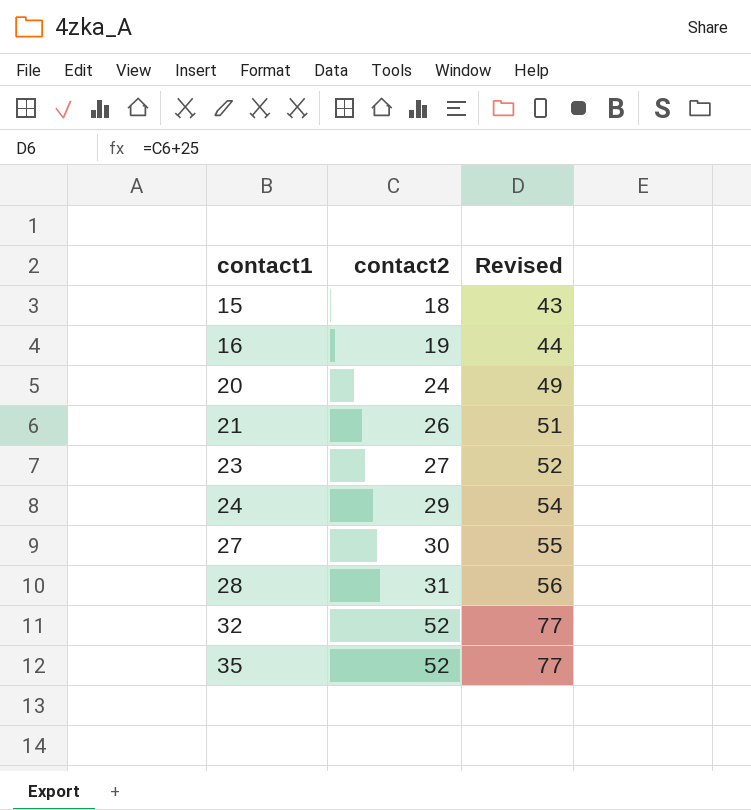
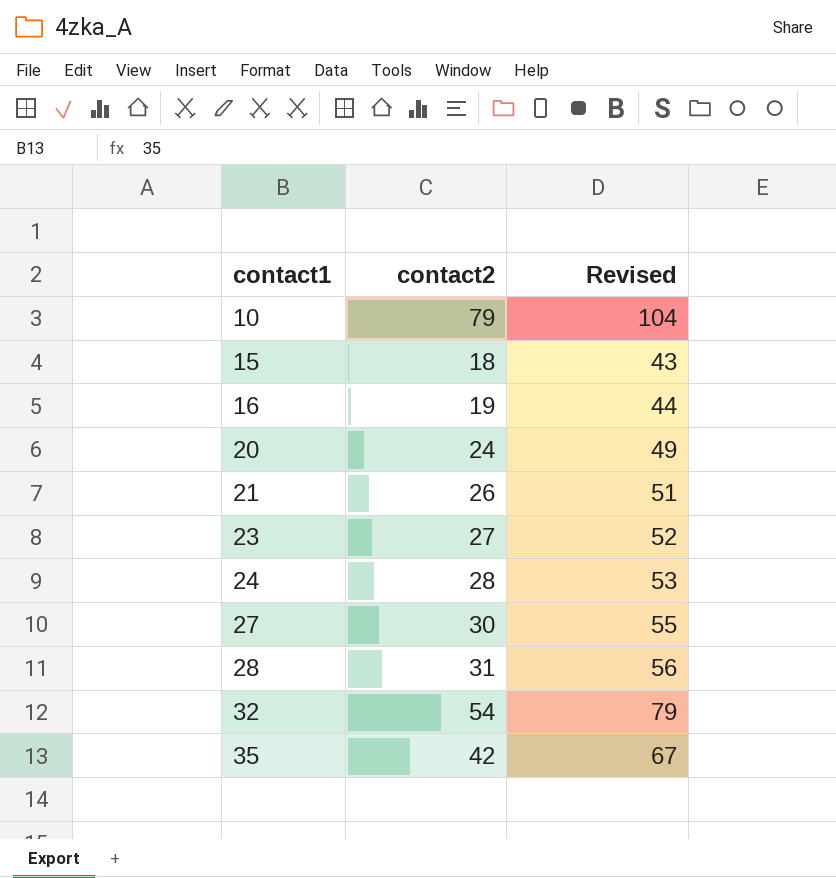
row 10: none -> 79 | 104
24 | contact2: 29 -> 28
24 | Revised: 54 -> 53
32 | contact2: 52 -> 54
32 | Revised: 77 -> 79
35 | contact2: 52 -> 42
35 | Revised: 77 -> 67

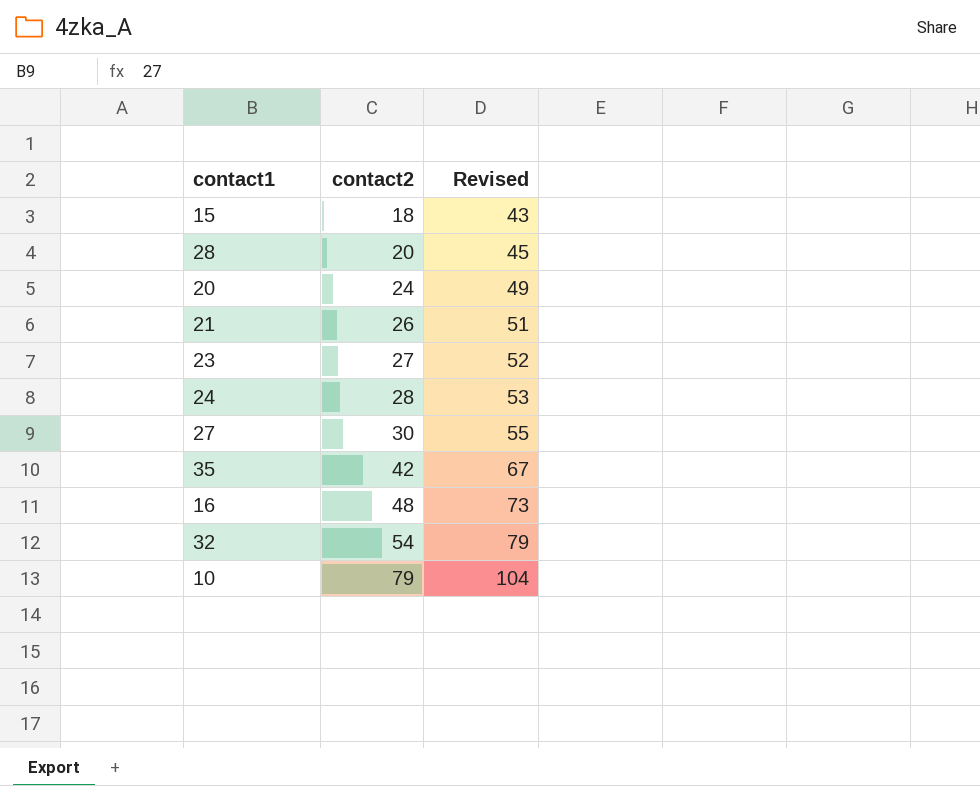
row order: contact1 ascending -> contact2 ascending
28 | contact2: 31 -> 20
28 | Revised: 56 -> 45
16 | contact2: 19 -> 48
16 | Revised: 44 -> 73

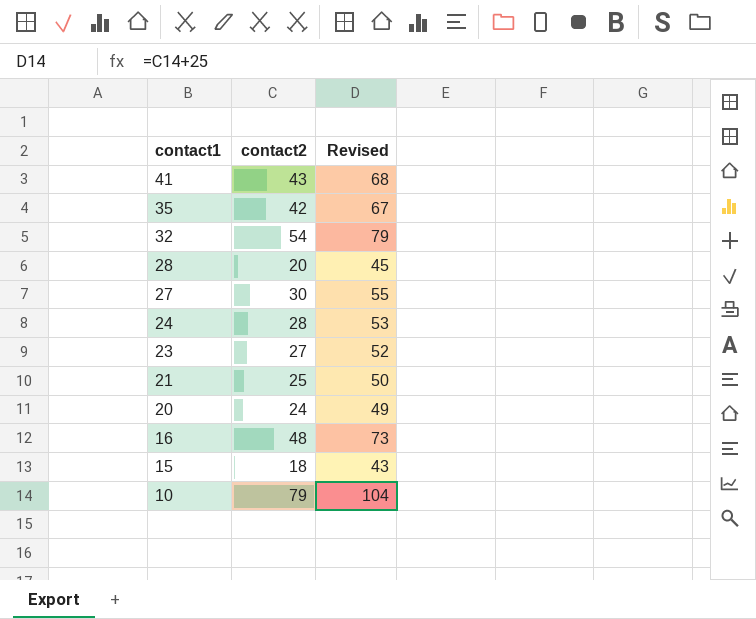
row order: contact2 ascending -> contact1 descending
row 41: none -> 43 | 68
21 | contact2: 26 -> 25
21 | Revised: 51 -> 50

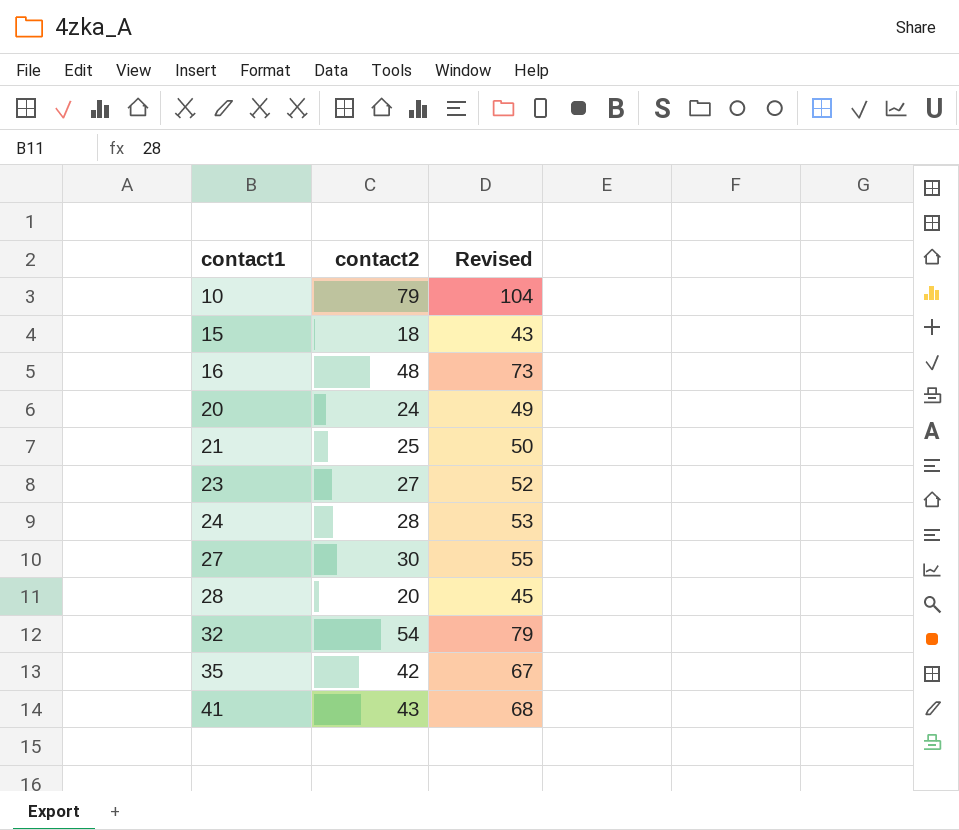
row order: contact1 descending -> contact1 ascending

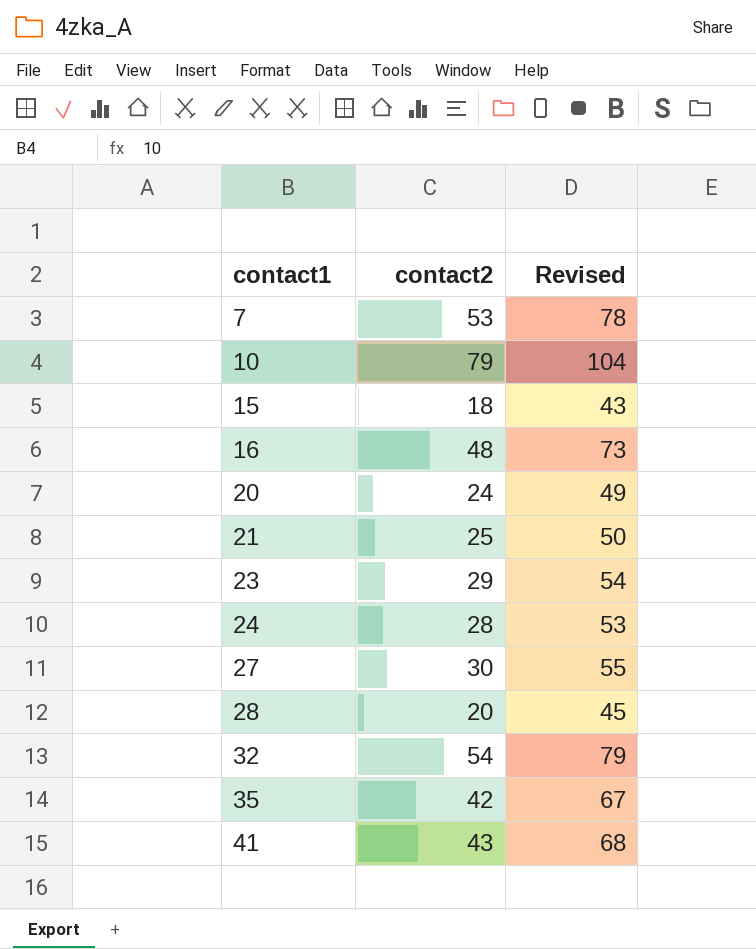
row 7: none -> 53 | 78
23 | contact2: 27 -> 29
23 | Revised: 52 -> 54

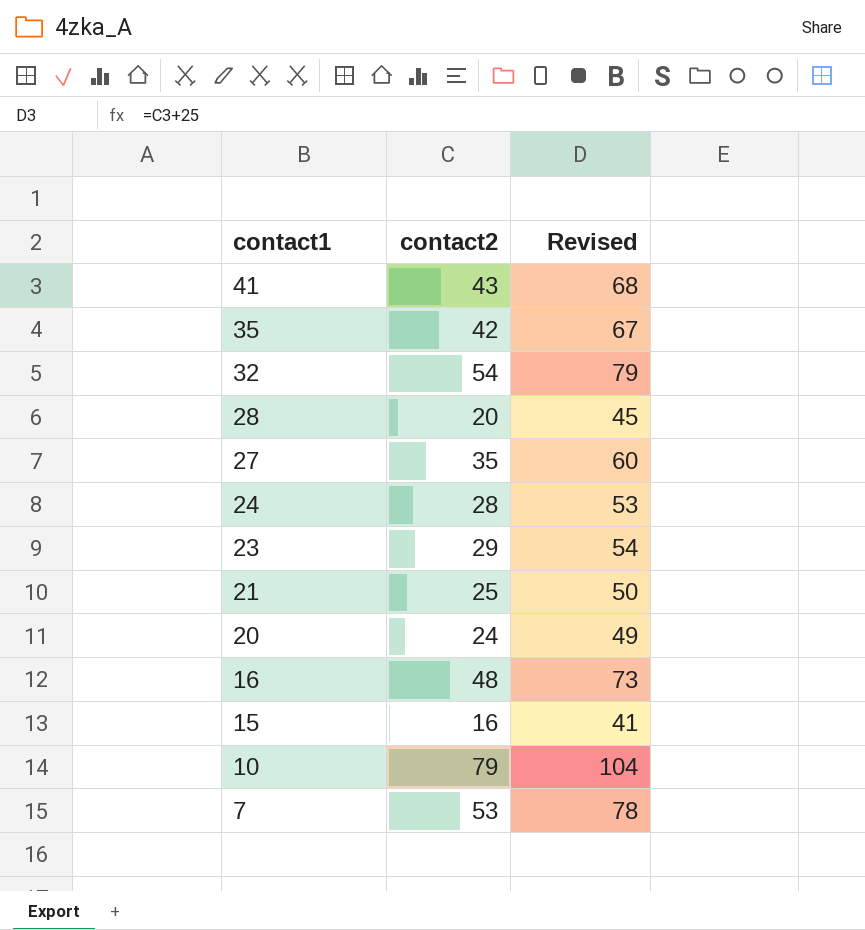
row order: contact1 ascending -> contact1 descending
27 | contact2: 30 -> 35
27 | Revised: 55 -> 60
15 | contact2: 18 -> 16
15 | Revised: 43 -> 41

